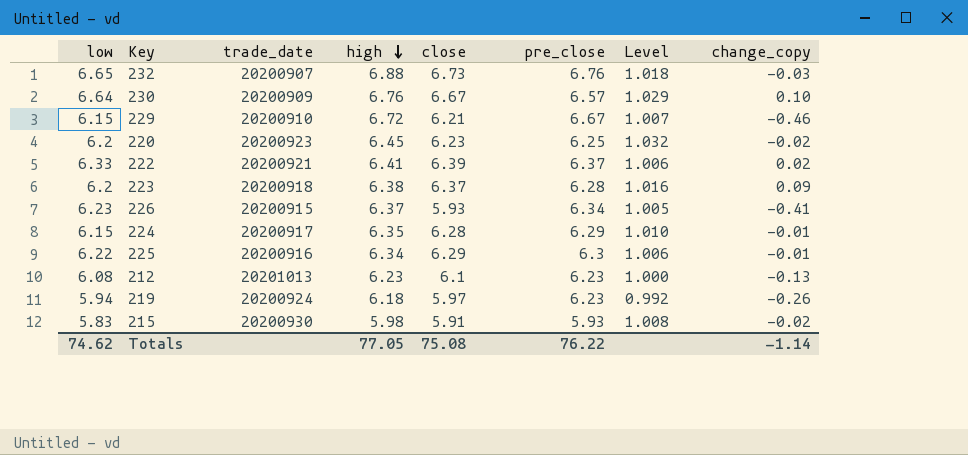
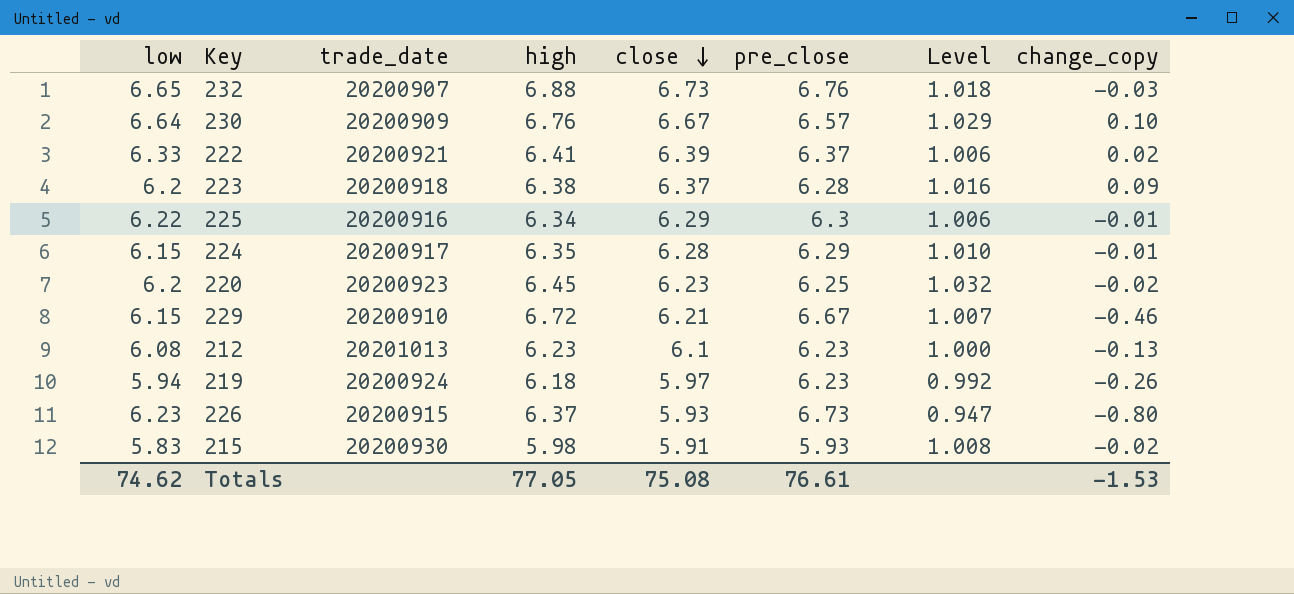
row order: high descending -> close descending
226 | pre_close: 6.34 -> 6.73
226 | Level: 1.005 -> 0.947
226 | change_copy: -0.41 -> -0.80
Totals | pre_close: 76.22 -> 76.61
Totals | change_copy: -1.14 -> -1.53

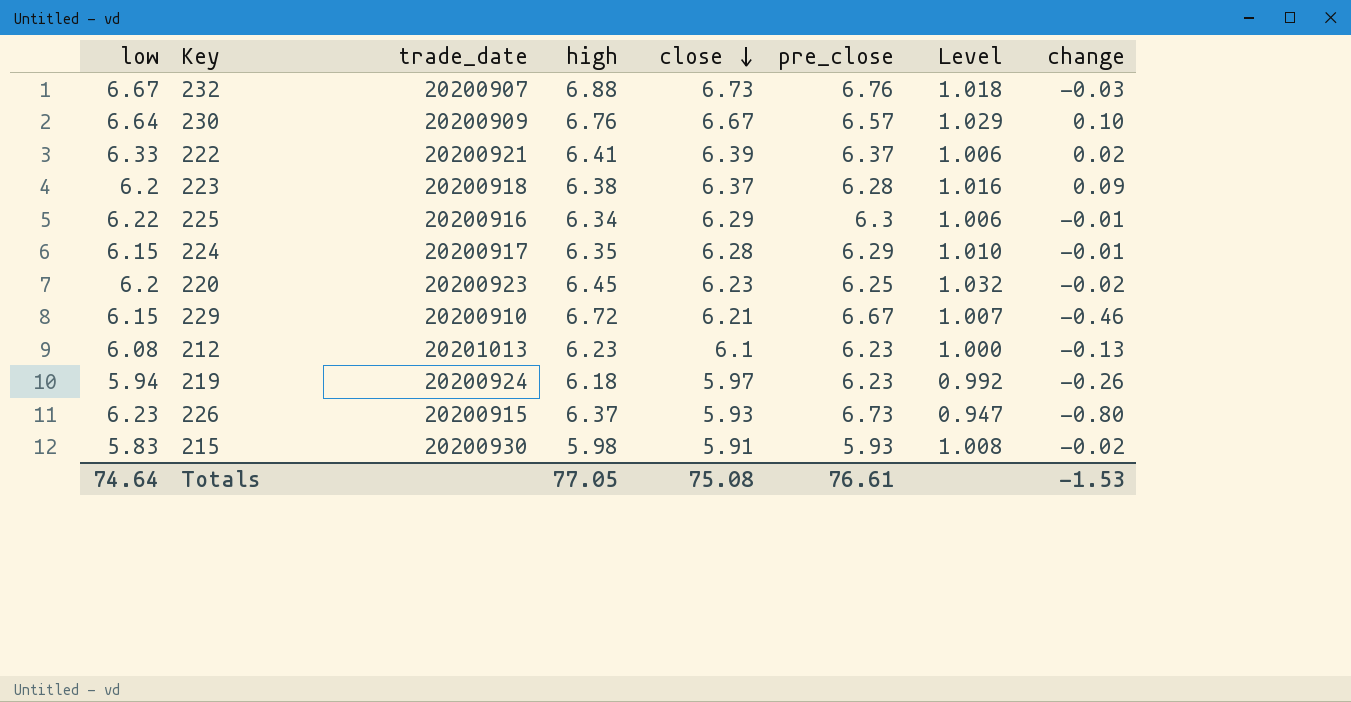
column name: change_copy -> change
232 | low: 6.65 -> 6.67
Totals | low: 74.62 -> 74.64

